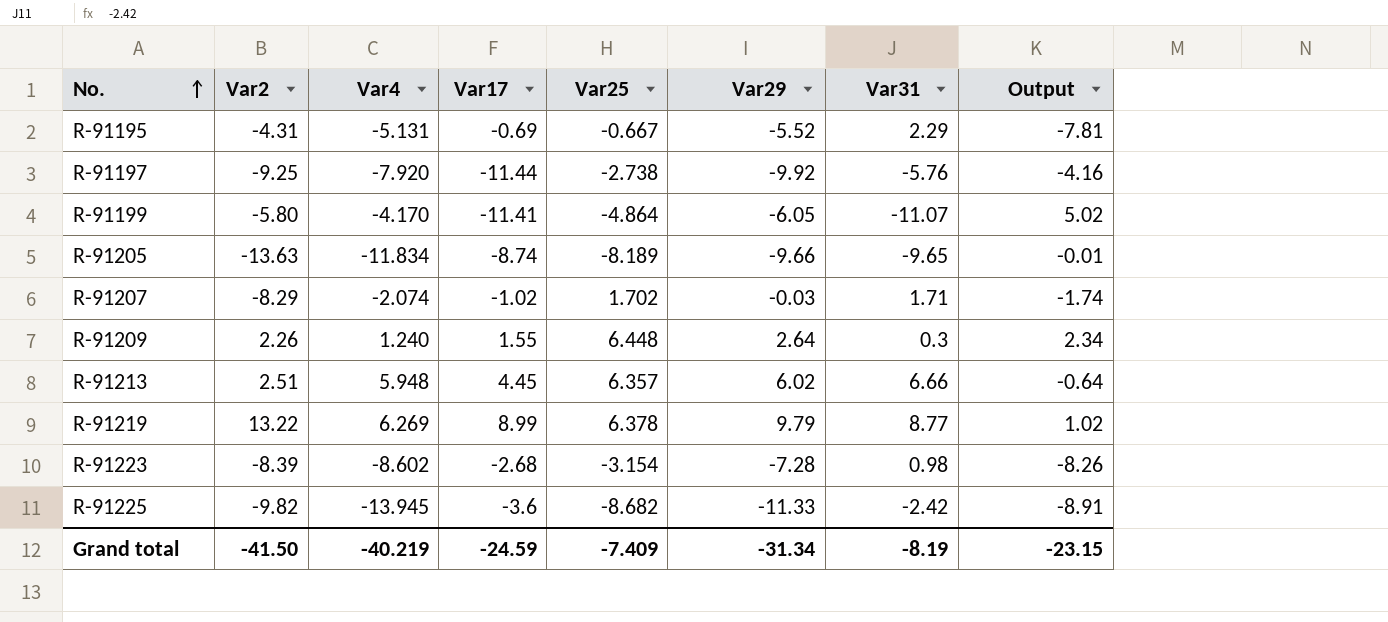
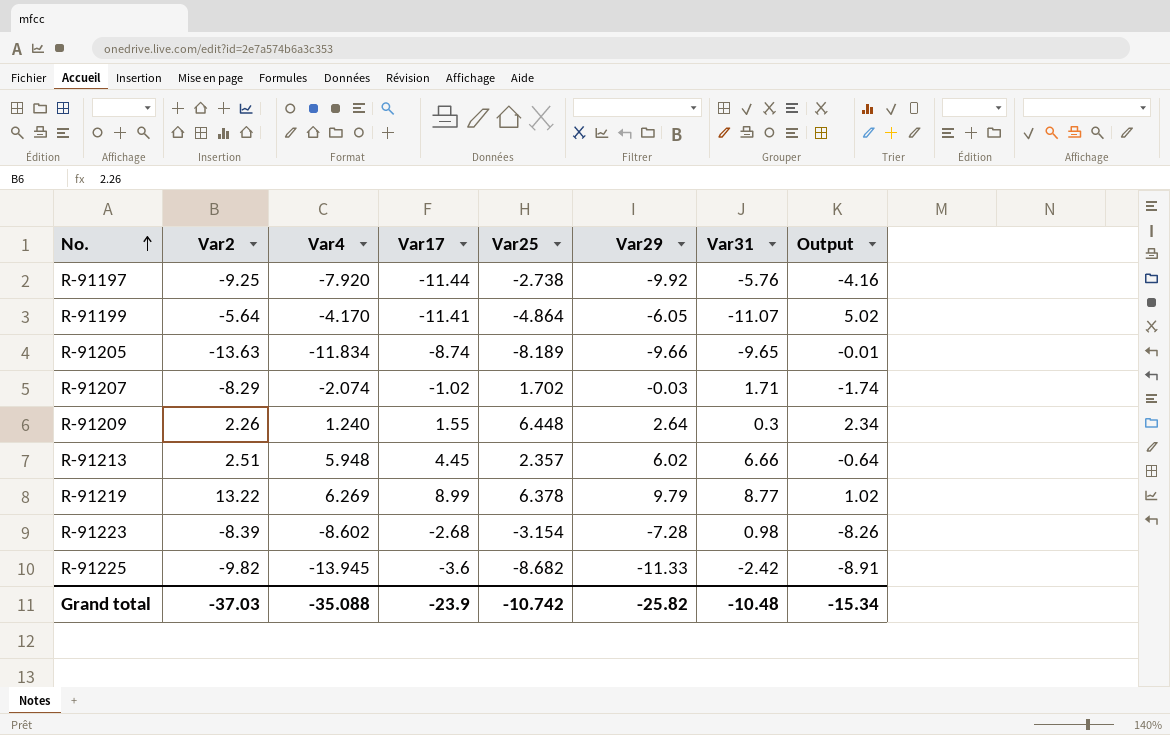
row R-91195: -4.31 | -5.131 | -0.69 | -0.667 | -5.52 | 2.29 | -7.81 -> none
R-91199 | Var2: -5.80 -> -5.64
R-91213 | Var25: 6.357 -> 2.357
Grand total | Var2: -41.50 -> -37.03
Grand total | Var4: -40.219 -> -35.088
Grand total | Var17: -24.59 -> -23.9
Grand total | Var25: -7.409 -> -10.742
Grand total | Var29: -31.34 -> -25.82
Grand total | Var31: -8.19 -> -10.48
Grand total | Output: -23.15 -> -15.34

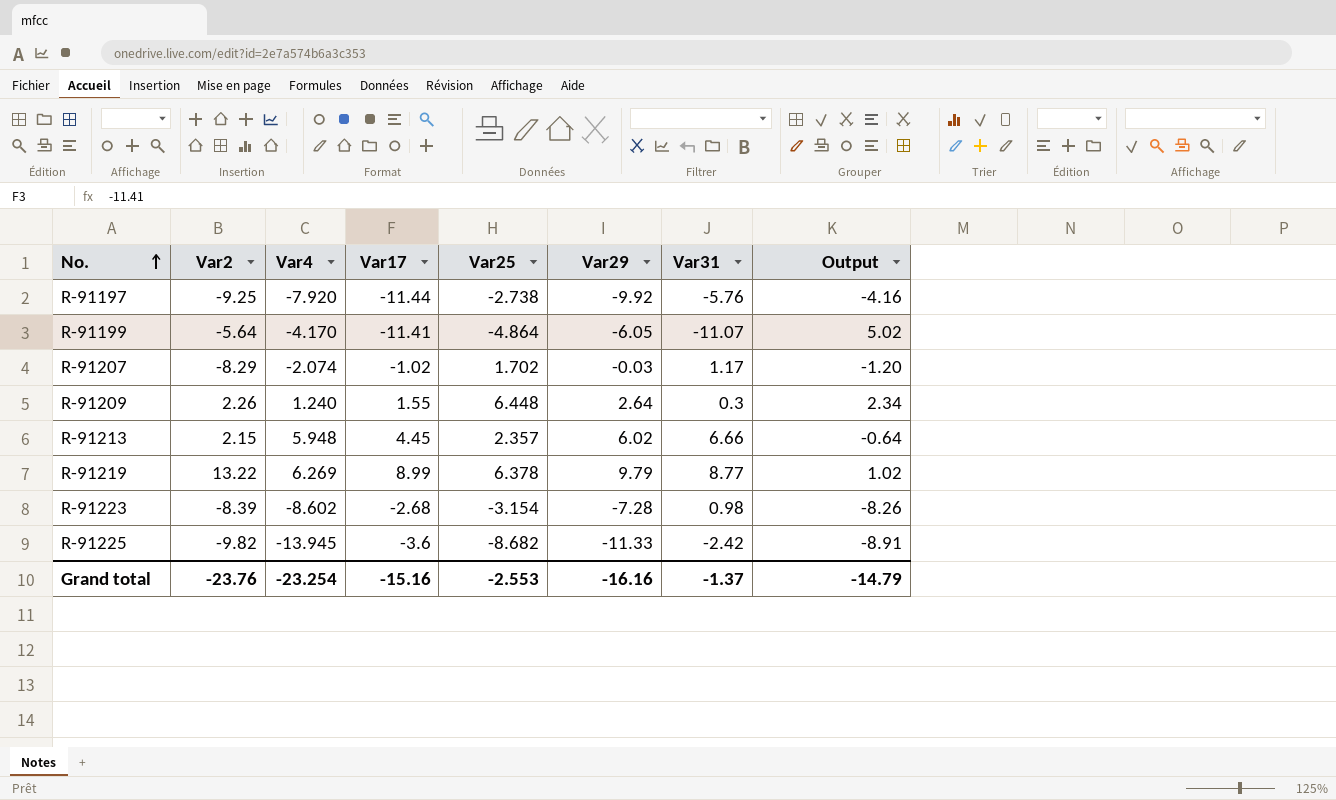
row R-91205: -13.63 | -11.834 | -8.74 | -8.189 | -9.66 | -9.65 | -0.01 -> none
R-91207 | Var31: 1.71 -> 1.17
R-91207 | Output: -1.74 -> -1.20
R-91213 | Var2: 2.51 -> 2.15
Grand total | Var2: -37.03 -> -23.76
Grand total | Var4: -35.088 -> -23.254
Grand total | Var17: -23.9 -> -15.16
Grand total | Var25: -10.742 -> -2.553
Grand total | Var29: -25.82 -> -16.16
Grand total | Var31: -10.48 -> -1.37
Grand total | Output: -15.34 -> -14.79

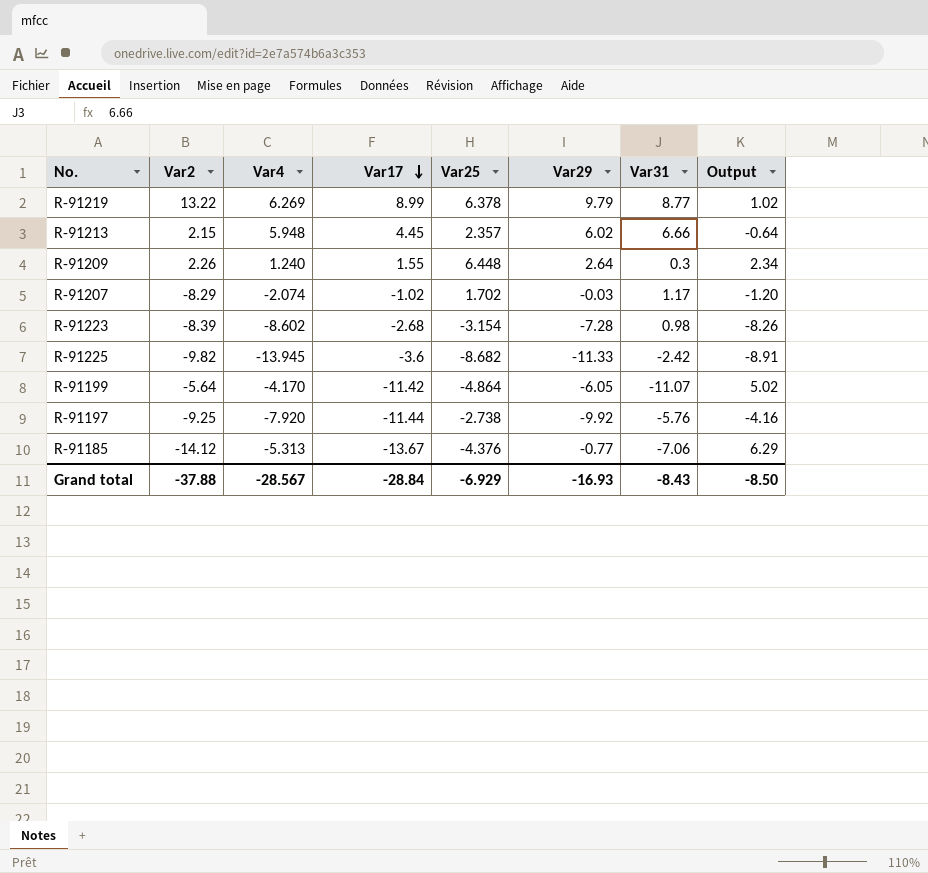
row order: No. ascending -> Var17 descending
R-91199 | Var17: -11.41 -> -11.42
row R-91185: none -> -14.12 | -5.313 | -13.67 | -4.376 | -0.77 | -7.06 | 6.29
Grand total | Var2: -23.76 -> -37.88
Grand total | Var4: -23.254 -> -28.567
Grand total | Var17: -15.16 -> -28.84
Grand total | Var25: -2.553 -> -6.929
Grand total | Var29: -16.16 -> -16.93
Grand total | Var31: -1.37 -> -8.43
Grand total | Output: -14.79 -> -8.50

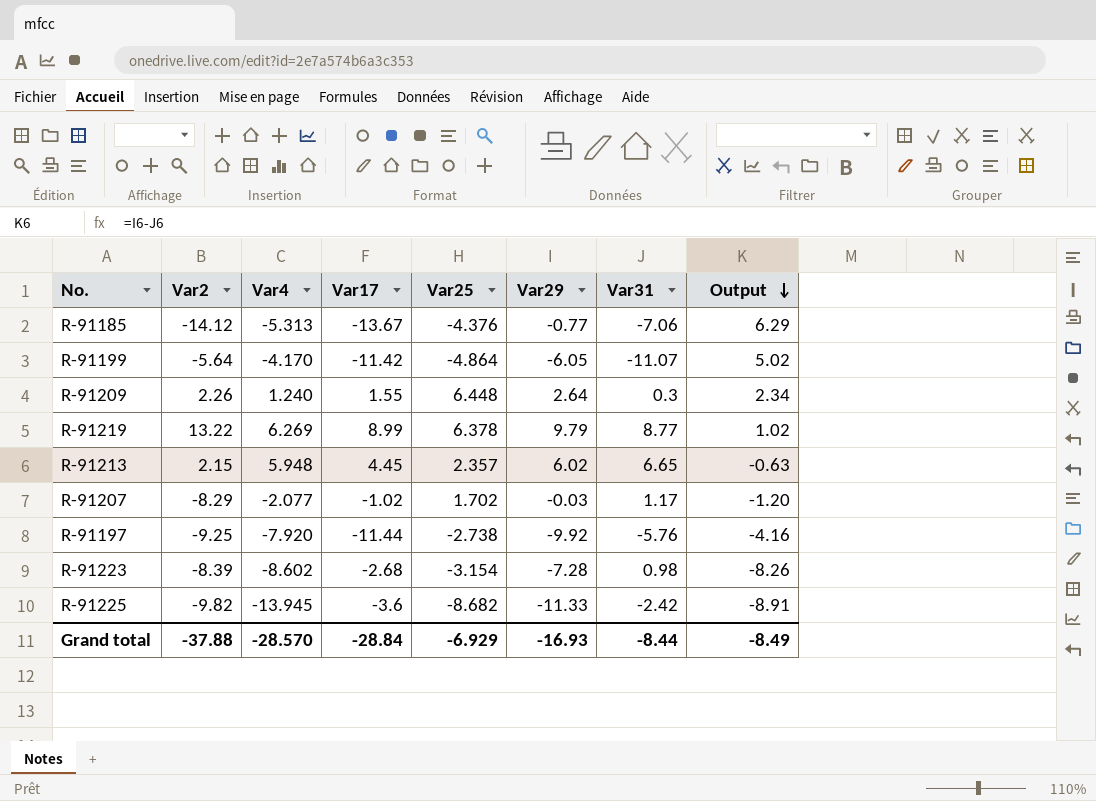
row order: Var17 descending -> Output descending
R-91213 | Var31: 6.66 -> 6.65
R-91213 | Output: -0.64 -> -0.63
R-91207 | Var4: -2.074 -> -2.077
Grand total | Var4: -28.567 -> -28.570
Grand total | Var31: -8.43 -> -8.44
Grand total | Output: -8.50 -> -8.49

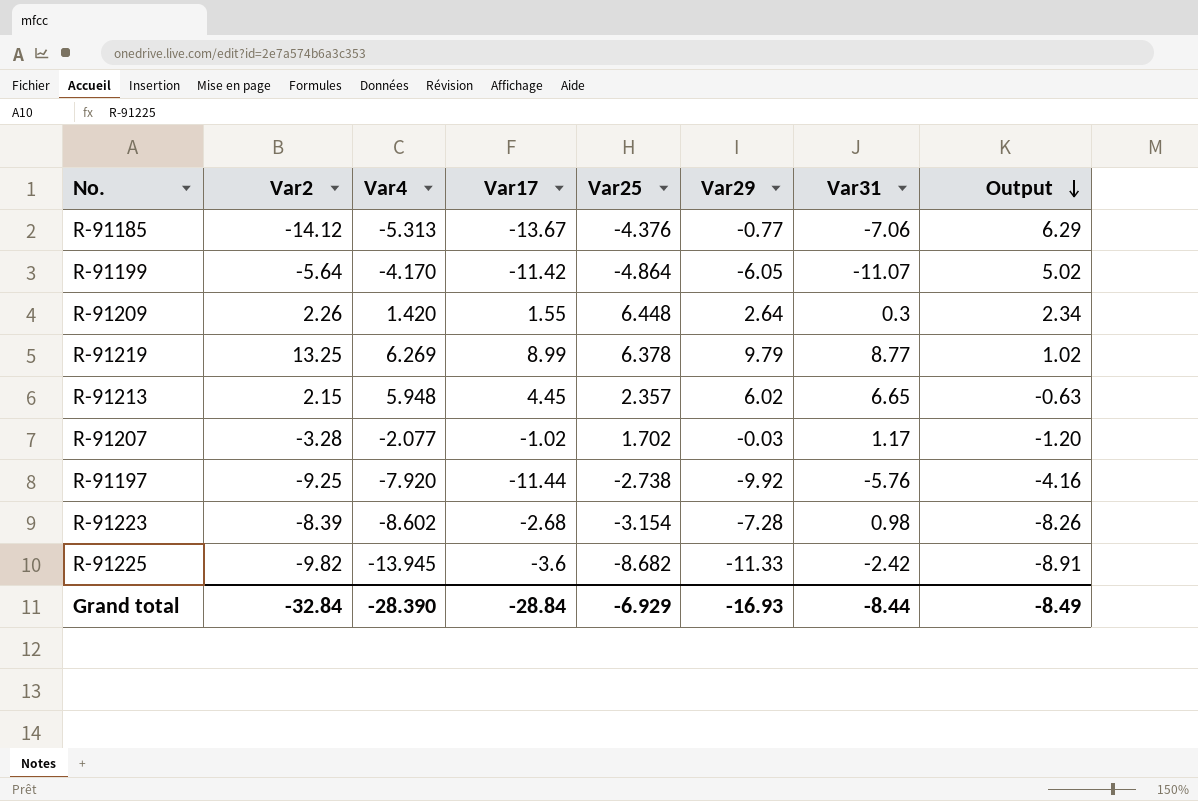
R-91209 | Var4: 1.240 -> 1.420
R-91219 | Var2: 13.22 -> 13.25
R-91207 | Var2: -8.29 -> -3.28
Grand total | Var2: -37.88 -> -32.84
Grand total | Var4: -28.570 -> -28.390

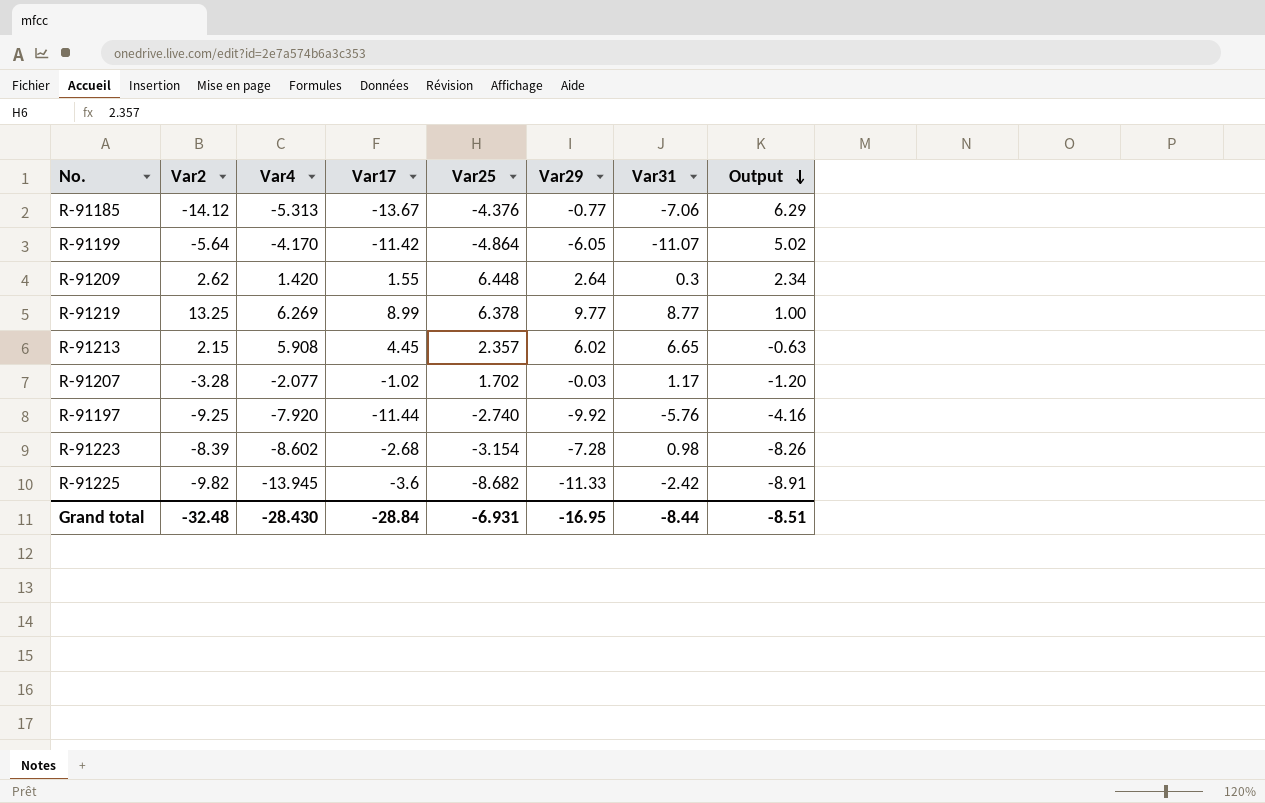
R-91209 | Var2: 2.26 -> 2.62
R-91219 | Var29: 9.79 -> 9.77
R-91219 | Output: 1.02 -> 1.00
R-91213 | Var4: 5.948 -> 5.908
R-91197 | Var25: -2.738 -> -2.740
Grand total | Var2: -32.84 -> -32.48
Grand total | Var4: -28.390 -> -28.430
Grand total | Var25: -6.929 -> -6.931
Grand total | Var29: -16.93 -> -16.95
Grand total | Output: -8.49 -> -8.51

